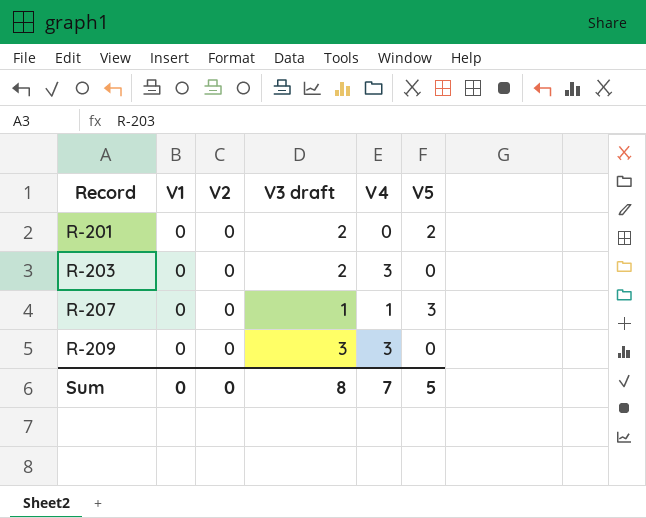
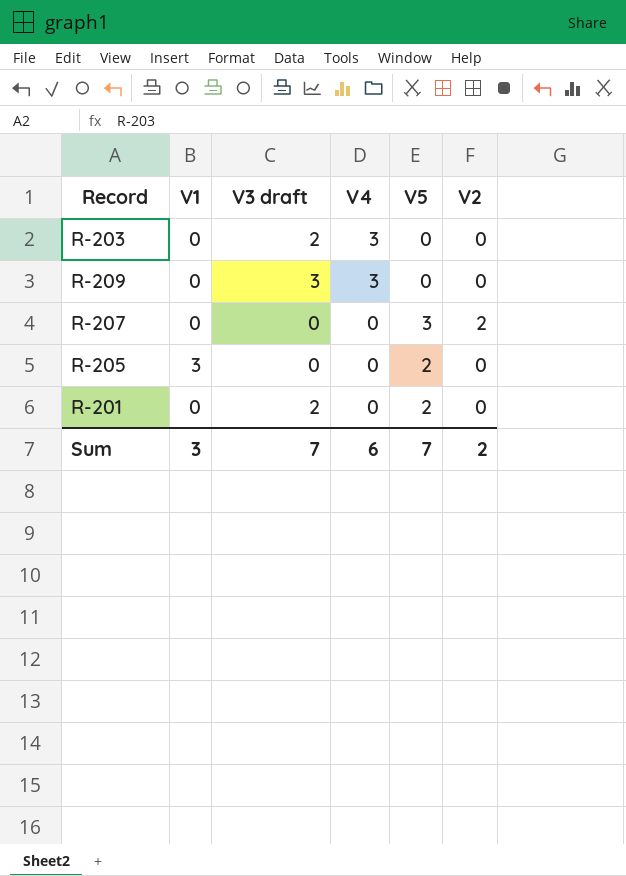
row order: Record ascending -> V4 descending
column V2 | position: 3 -> 6
R-207 | V3 draft: 1 -> 0
R-207 | V4: 1 -> 0
R-207 | V2: 0 -> 2
row R-205: none -> 3 | 0 | 0 | 2 | 0
Sum | V1: 0 -> 3
Sum | V3 draft: 8 -> 7
Sum | V4: 7 -> 6
Sum | V5: 5 -> 7
Sum | V2: 0 -> 2

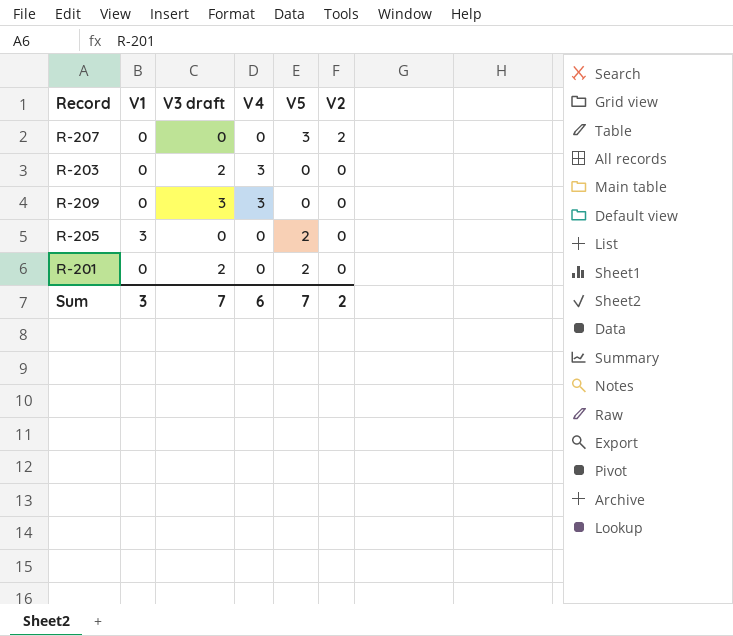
row order: V4 descending -> V2 descending

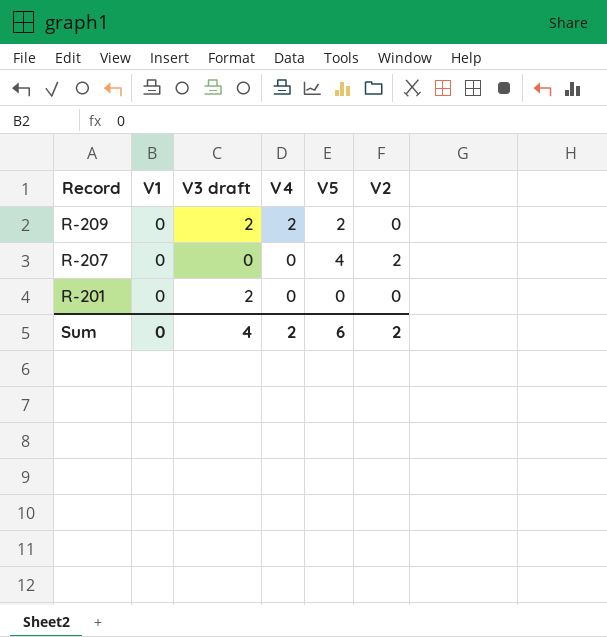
row order: V2 descending -> Record descending
row R-203: 0 | 2 | 3 | 0 | 0 -> none
row R-205: 3 | 0 | 0 | 2 | 0 -> none
R-209 | V3 draft: 3 -> 2
R-209 | V4: 3 -> 2
R-209 | V5: 0 -> 2
R-207 | V5: 3 -> 4
R-201 | V5: 2 -> 0
Sum | V1: 3 -> 0
Sum | V3 draft: 7 -> 4
Sum | V4: 6 -> 2
Sum | V5: 7 -> 6

